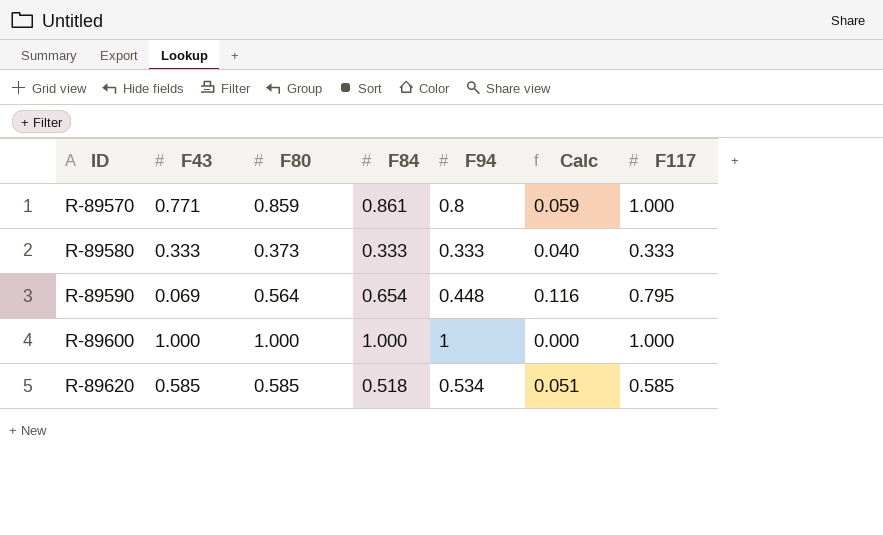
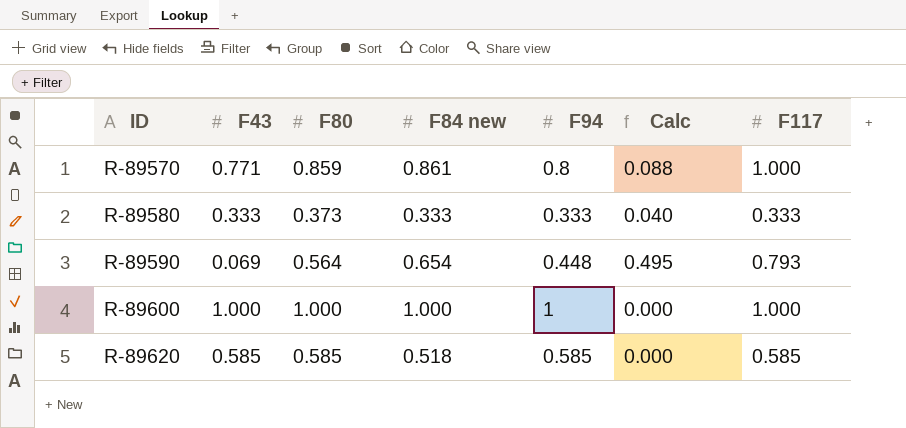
column name: F84 -> F84 new
column Calc | formula: [F80] - [F94] -> [F80] - [F43]
R-89590 | F117: 0.795 -> 0.793
R-89620 | F94: 0.534 -> 0.585

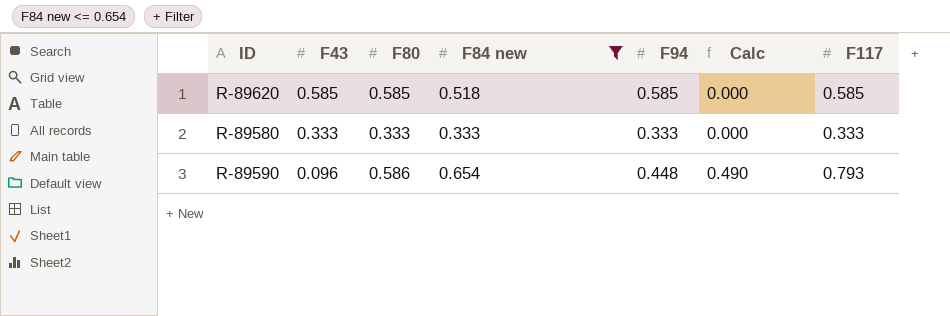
filter: none -> F84 new <= 0.654
row order: ID ascending -> F43 descending
R-89580 | F80: 0.373 -> 0.333
R-89580 | Calc: 0.040 -> 0.000
R-89590 | F43: 0.069 -> 0.096
R-89590 | F80: 0.564 -> 0.586
R-89590 | Calc: 0.495 -> 0.490

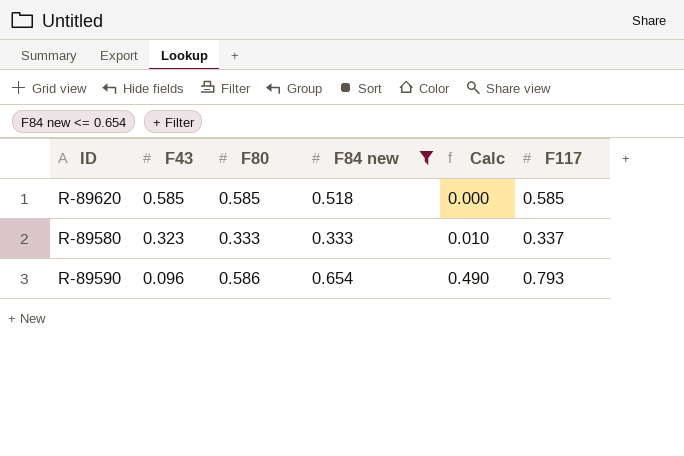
column F94 | position: 5 -> none
R-89580 | F43: 0.333 -> 0.323
R-89580 | Calc: 0.000 -> 0.010
R-89580 | F117: 0.333 -> 0.337

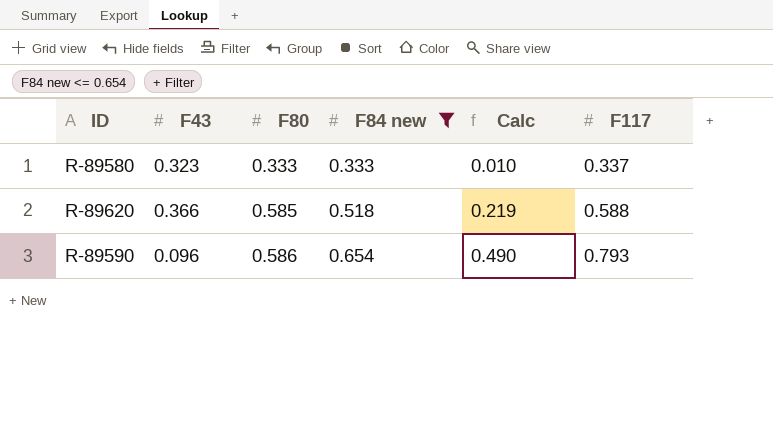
row order: F43 descending -> F80 ascending
R-89620 | F43: 0.585 -> 0.366
R-89620 | Calc: 0.000 -> 0.219
R-89620 | F117: 0.585 -> 0.588

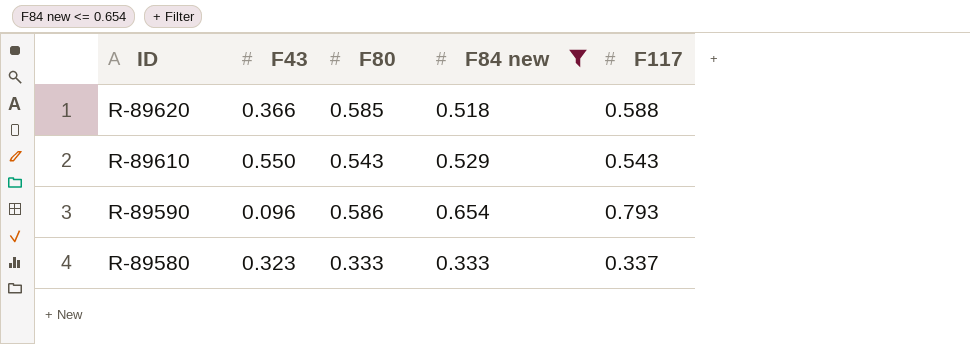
row order: F80 ascending -> ID descending
column Calc | formula: [F80] - [F43] -> none
row R-89610: none -> 0.550 | 0.543 | 0.529 | 0.543

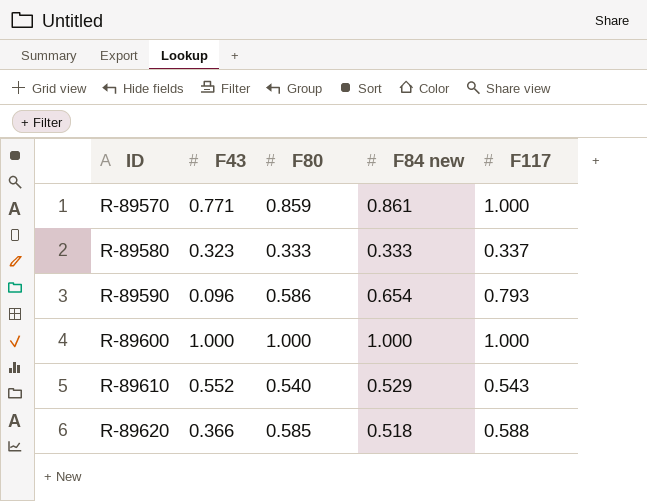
filter: F84 new <= 0.654 -> none
row order: ID descending -> ID ascending
R-89610 | F43: 0.550 -> 0.552
R-89610 | F80: 0.543 -> 0.540

